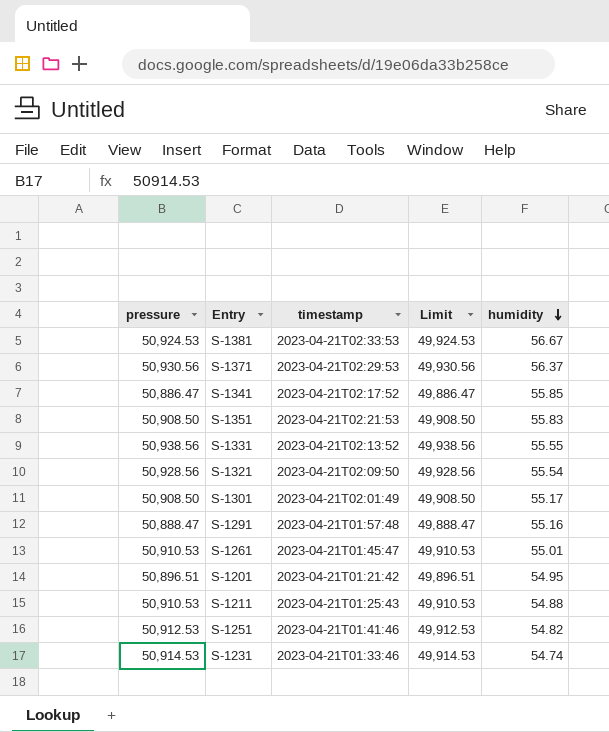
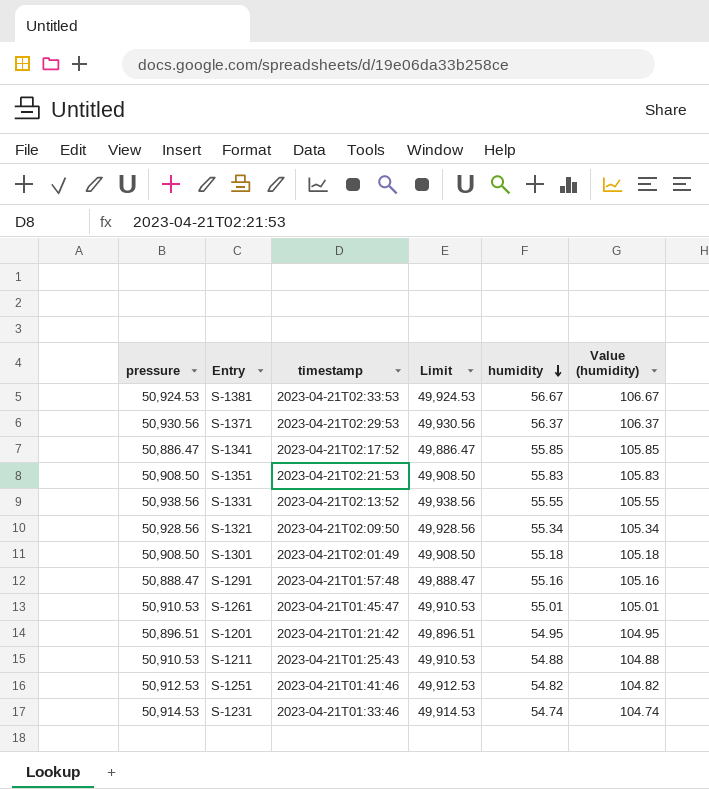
column Value (humidity) | formula: none -> [humidity] + 50
S-1321 | humidity: 55.54 -> 55.34
S-1301 | humidity: 55.17 -> 55.18

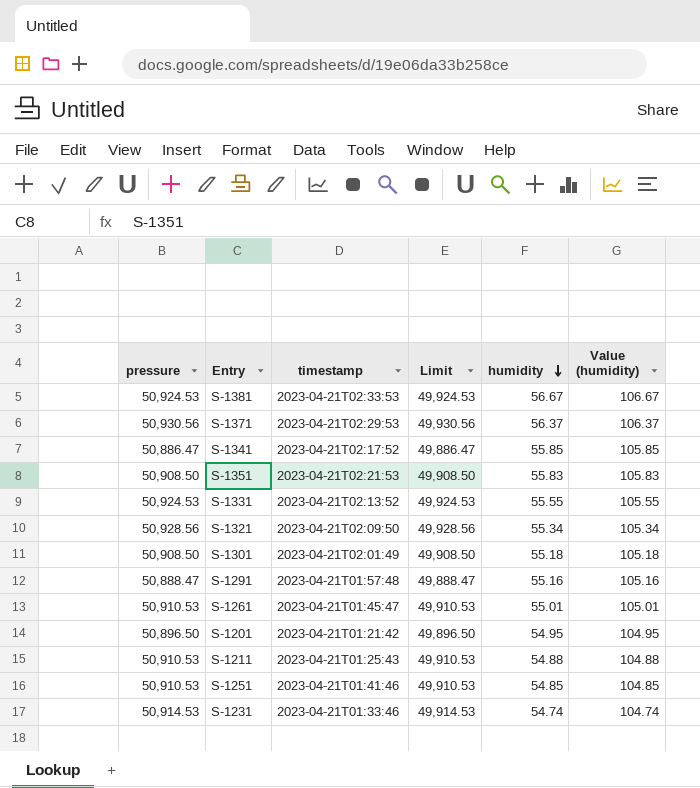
S-1331 | pressure: 50,938.56 -> 50,924.53
S-1331 | Limit: 49,938.56 -> 49,924.53
S-1201 | pressure: 50,896.51 -> 50,896.50
S-1201 | Limit: 49,896.51 -> 49,896.50
S-1251 | pressure: 50,912.53 -> 50,910.53
S-1251 | Limit: 49,912.53 -> 49,910.53
S-1251 | humidity: 54.82 -> 54.85
S-1251 | Value (humidity): 104.82 -> 104.85

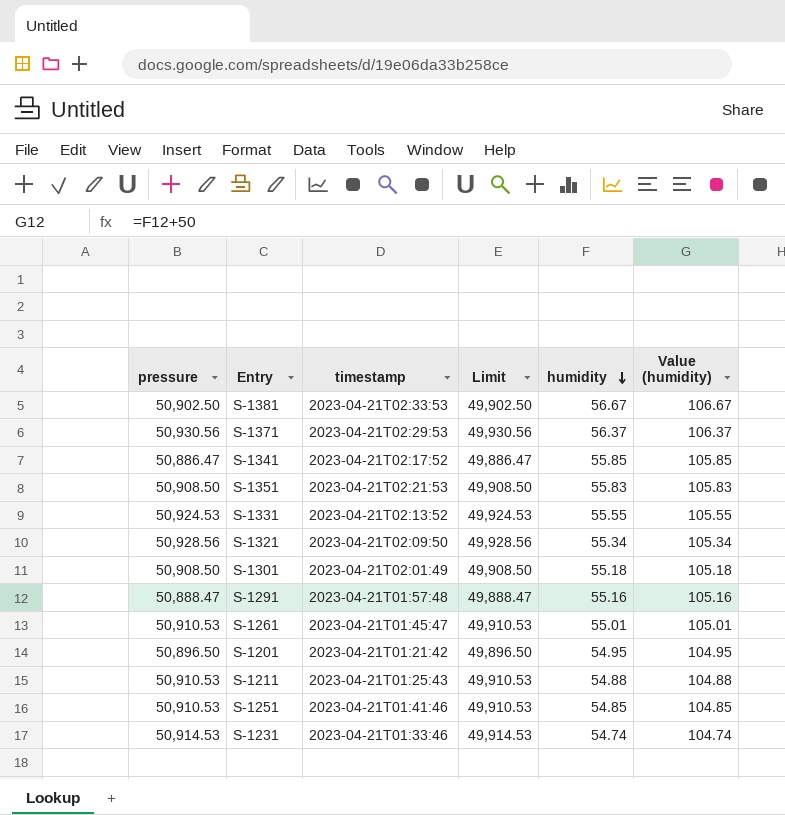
S-1381 | pressure: 50,924.53 -> 50,902.50
S-1381 | Limit: 49,924.53 -> 49,902.50

